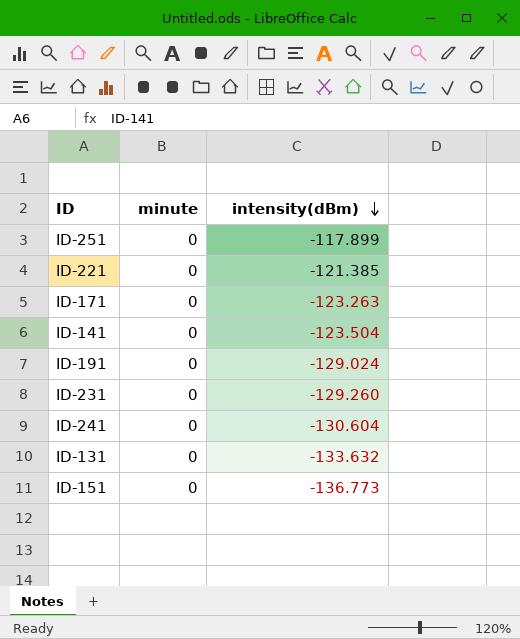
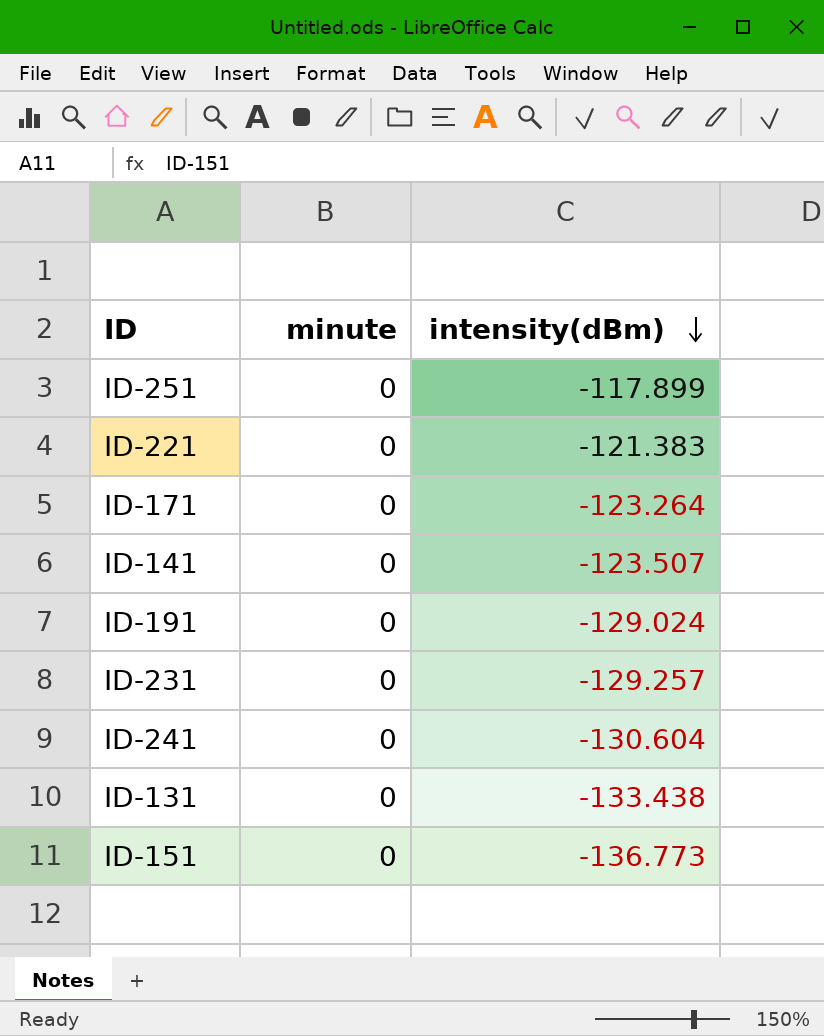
ID-221 | intensity(dBm): -121.385 -> -121.383
ID-171 | intensity(dBm): -123.263 -> -123.264
ID-141 | intensity(dBm): -123.504 -> -123.507
ID-231 | intensity(dBm): -129.260 -> -129.257
ID-131 | intensity(dBm): -133.632 -> -133.438

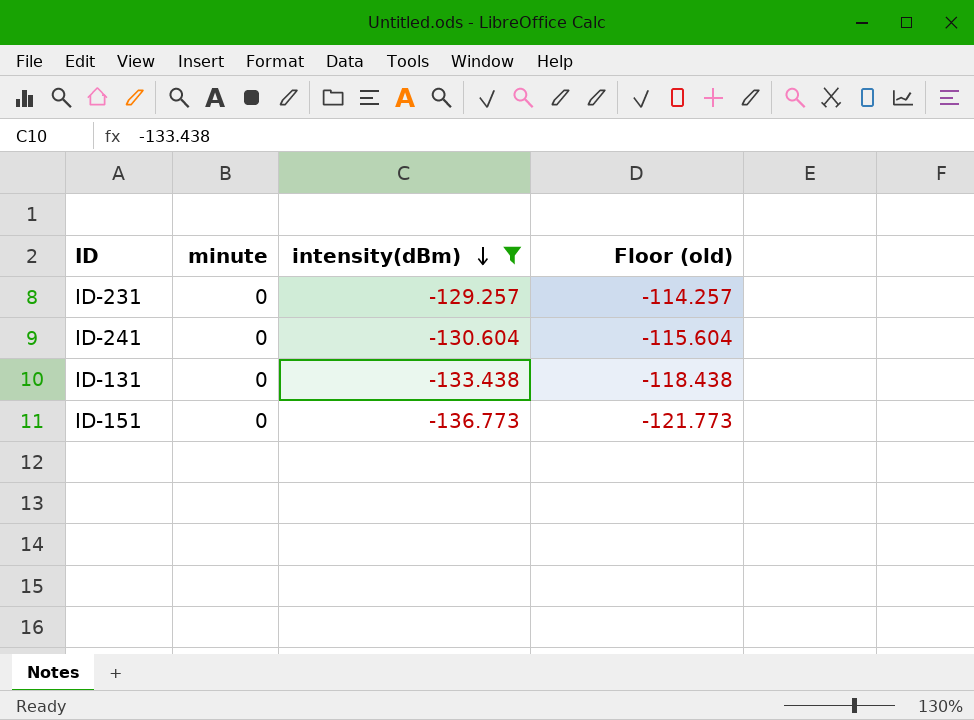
filter: none -> intensity(dBm) <= -129.257
column Floor (old) | formula: none -> [intensity(dBm)] + 15

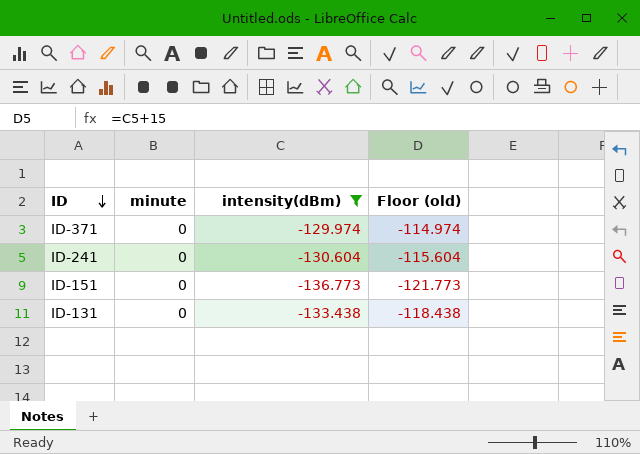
row order: intensity(dBm) descending -> ID descending
row ID-231: 0 | -129.257 | -114.257 -> none
row ID-371: none -> 0 | -129.974 | -114.974

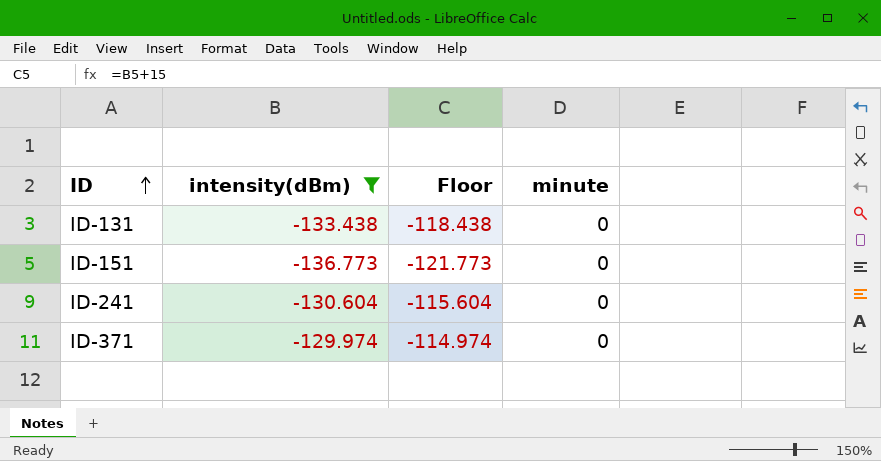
row order: ID descending -> ID ascending
column name: Floor (old) -> Floor
column minute | position: 2 -> 4

